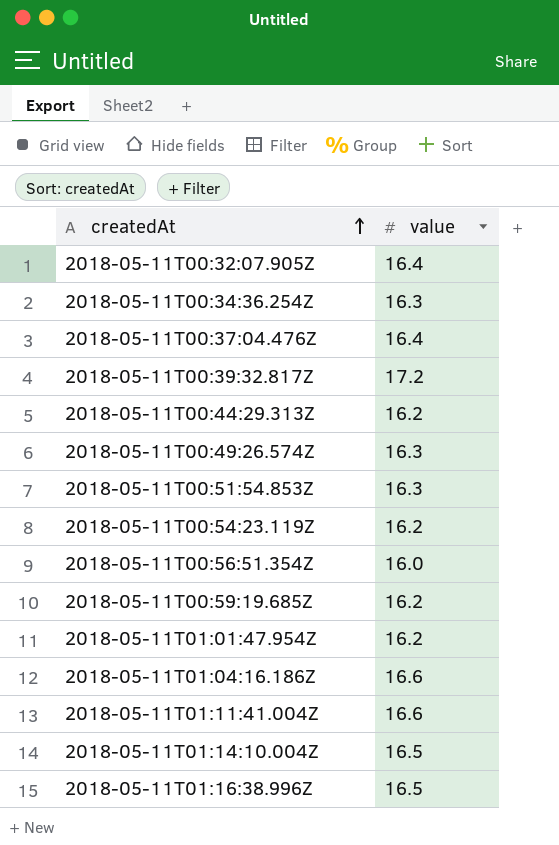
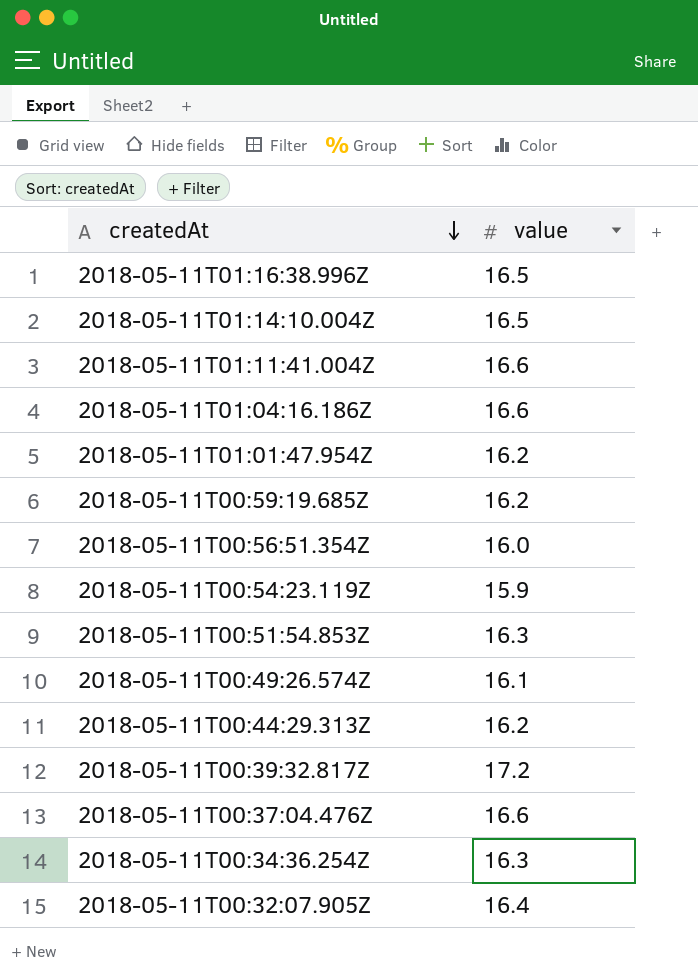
row order: createdAt ascending -> createdAt descending
2018-05-11T00:54:23.119Z | value: 16.2 -> 15.9
2018-05-11T00:49:26.574Z | value: 16.3 -> 16.1
2018-05-11T00:37:04.476Z | value: 16.4 -> 16.6

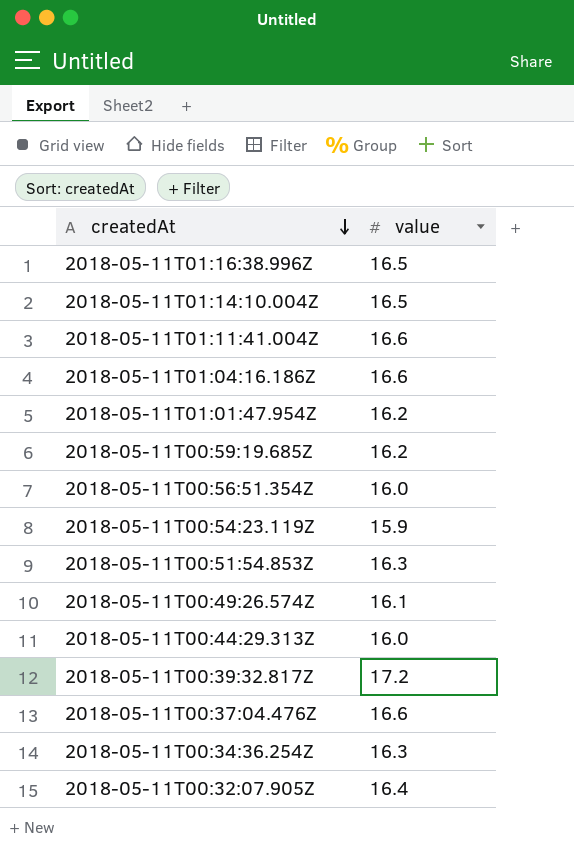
2018-05-11T00:44:29.313Z | value: 16.2 -> 16.0

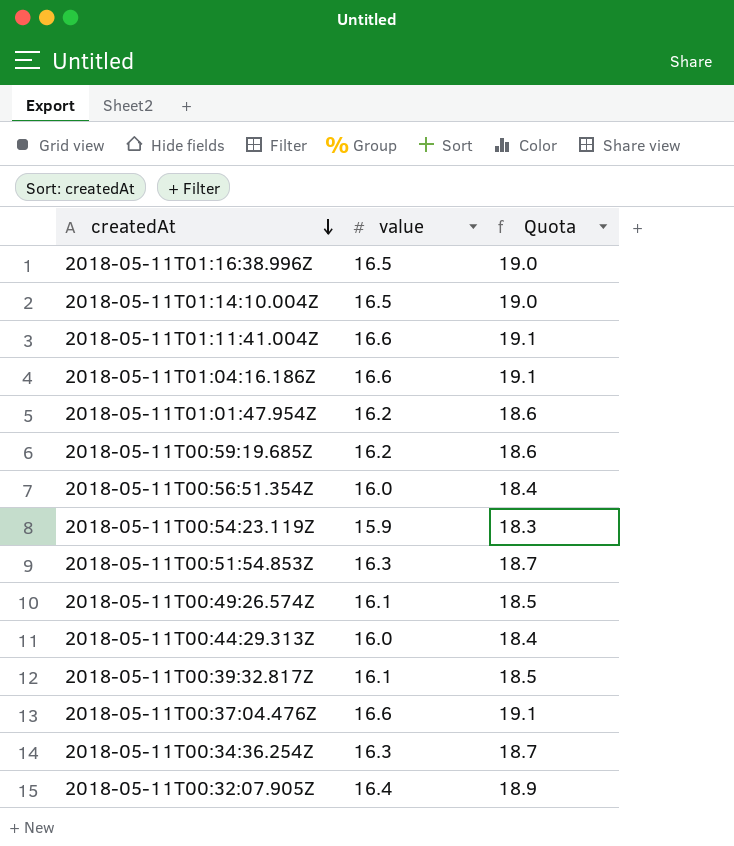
column Quota | formula: none -> [value] * 1.15
2018-05-11T00:39:32.817Z | value: 17.2 -> 16.1

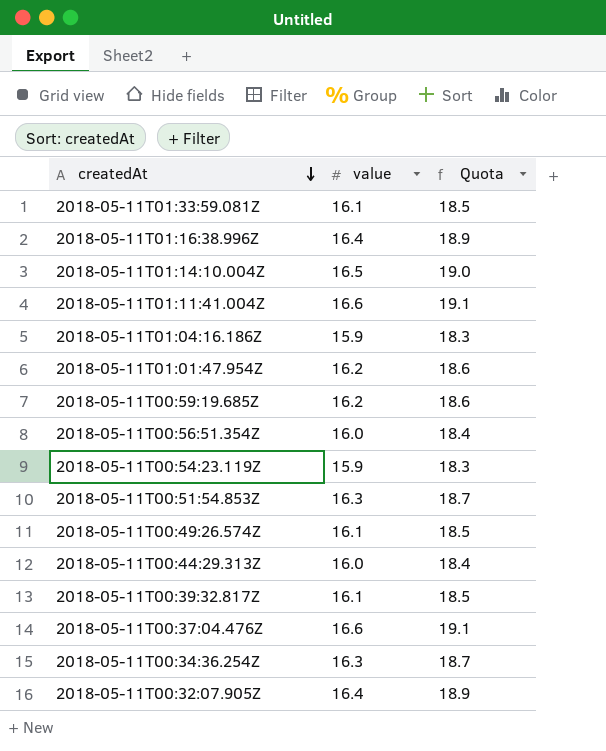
row 2018-05-11T01:33:59.081Z: none -> 16.1 | 18.5
2018-05-11T01:16:38.996Z | value: 16.5 -> 16.4
2018-05-11T01:16:38.996Z | Quota: 19.0 -> 18.9
2018-05-11T01:04:16.186Z | value: 16.6 -> 15.9
2018-05-11T01:04:16.186Z | Quota: 19.1 -> 18.3

